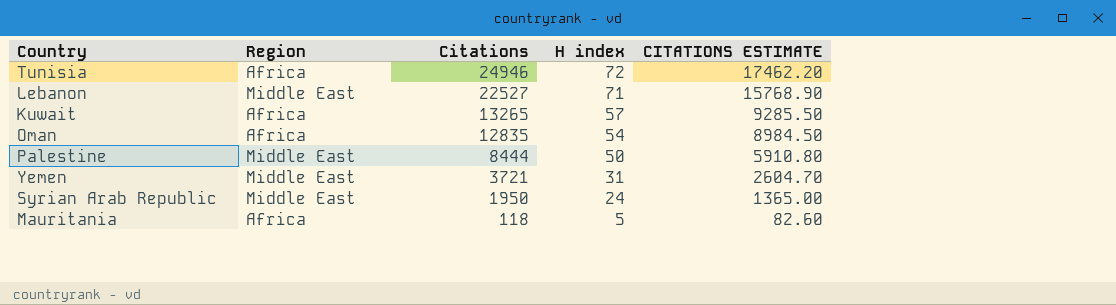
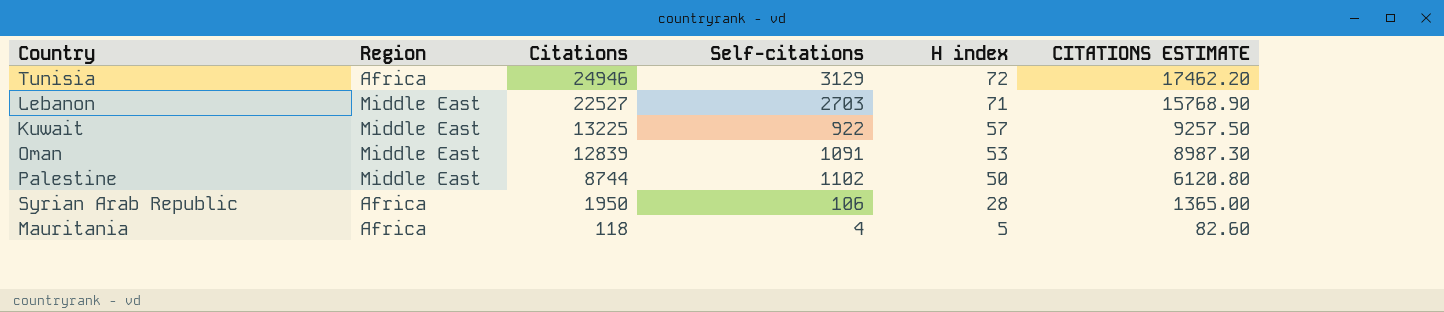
column Self-citations | position: none -> 4
row Yemen: Middle East | 3721 | 31 | 2604.70 -> none
Kuwait | Region: Africa -> Middle East
Kuwait | Citations: 13265 -> 13225
Kuwait | CITATIONS ESTIMATE: 9285.50 -> 9257.50
Oman | Region: Africa -> Middle East
Oman | Citations: 12835 -> 12839
Oman | H index: 54 -> 53
Oman | CITATIONS ESTIMATE: 8984.50 -> 8987.30
Palestine | Citations: 8444 -> 8744
Palestine | CITATIONS ESTIMATE: 5910.80 -> 6120.80
Syrian Arab Republic | Region: Middle East -> Africa
Syrian Arab Republic | H index: 24 -> 28

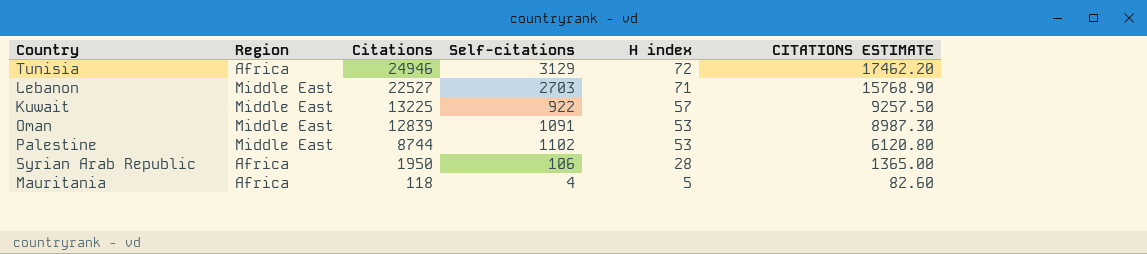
Palestine | H index: 50 -> 53

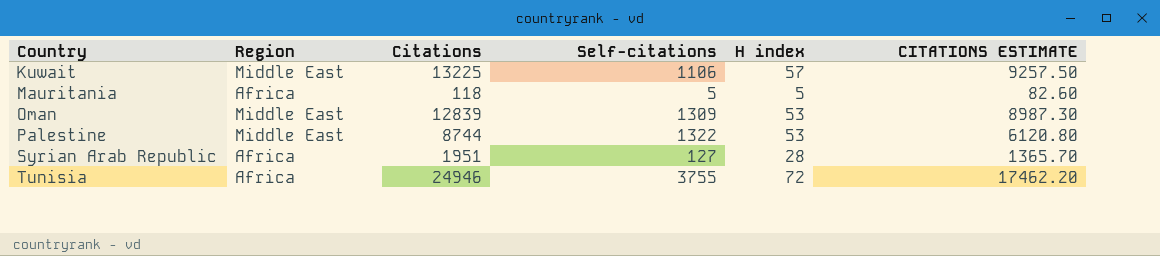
row order: Citations descending -> Country ascending
row Lebanon: Middle East | 22527 | 2703 | 71 | 15768.90 -> none
Kuwait | Self-citations: 922 -> 1106
Mauritania | Self-citations: 4 -> 5
Oman | Self-citations: 1091 -> 1309
Palestine | Self-citations: 1102 -> 1322
Syrian Arab Republic | Citations: 1950 -> 1951
Syrian Arab Republic | Self-citations: 106 -> 127
Syrian Arab Republic | CITATIONS ESTIMATE: 1365.00 -> 1365.70
Tunisia | Self-citations: 3129 -> 3755

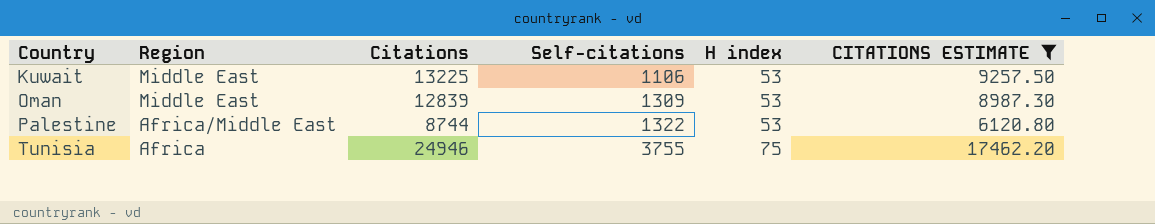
filter: none -> CITATIONS ESTIMATE >= 6120.80
Kuwait | H index: 57 -> 53
Palestine | Region: Middle East -> Africa/Middle East
Tunisia | H index: 72 -> 75

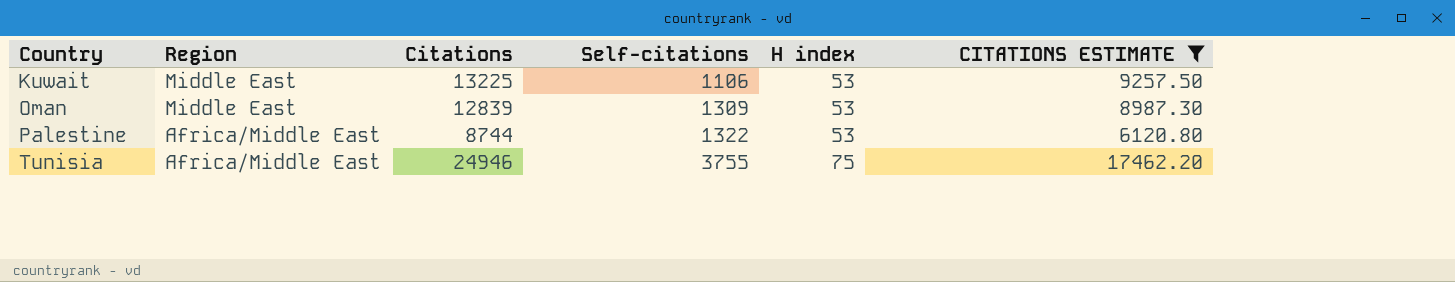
Tunisia | Region: Africa -> Africa/Middle East

